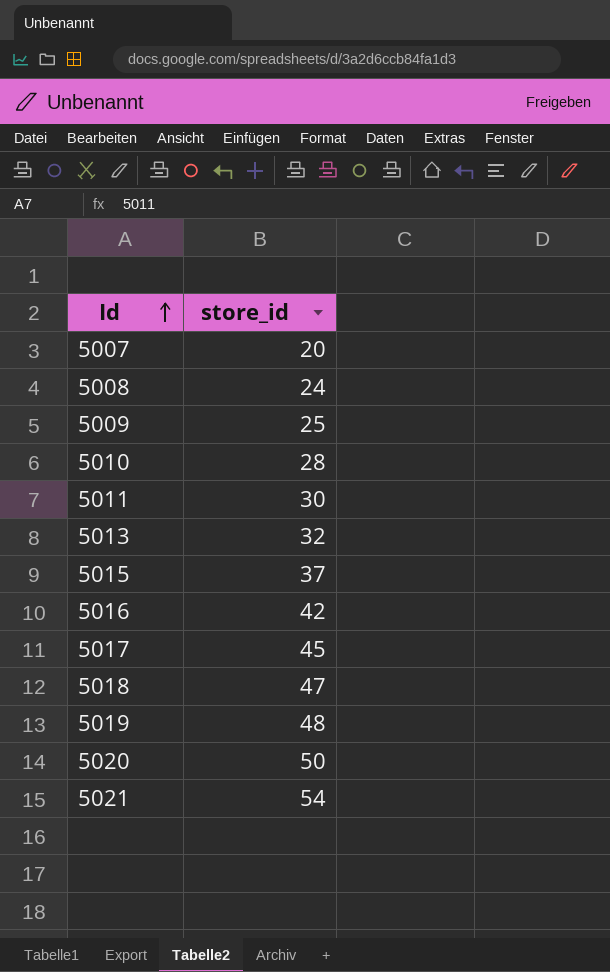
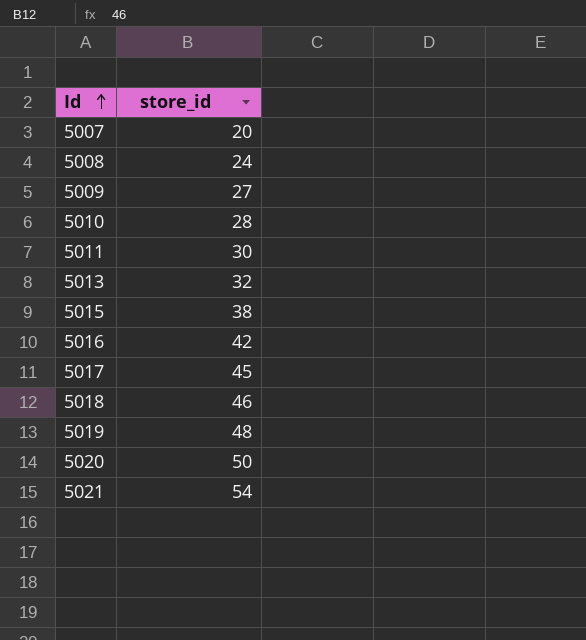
5009 | store_id: 25 -> 27
5015 | store_id: 37 -> 38
5018 | store_id: 47 -> 46

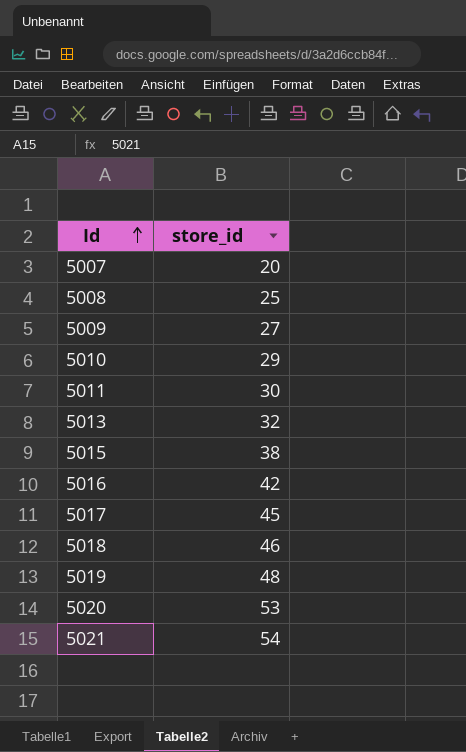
5008 | store_id: 24 -> 25
5010 | store_id: 28 -> 29
5020 | store_id: 50 -> 53

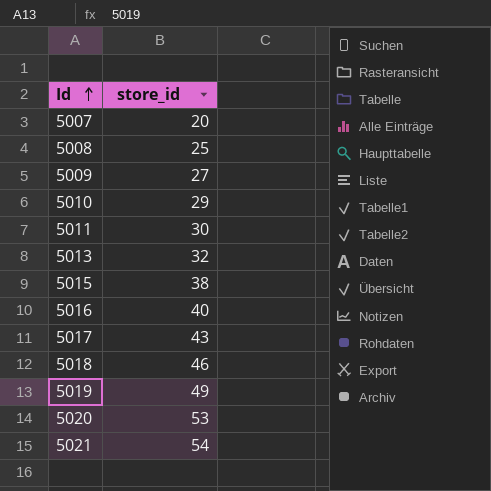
5016 | store_id: 42 -> 40
5017 | store_id: 45 -> 43
5019 | store_id: 48 -> 49

